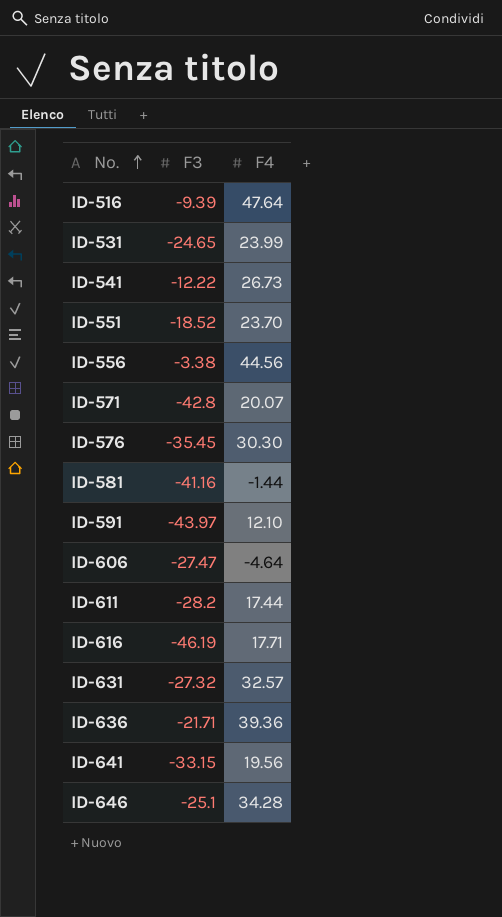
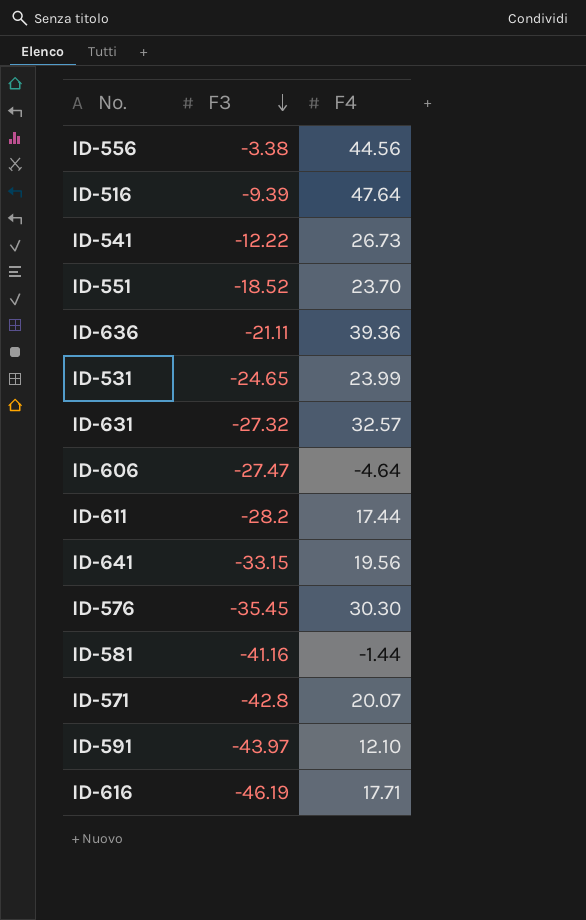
row order: No. ascending -> F3 descending
row ID-646: -25.1 | 34.28 -> none
ID-636 | F3: -21.71 -> -21.11

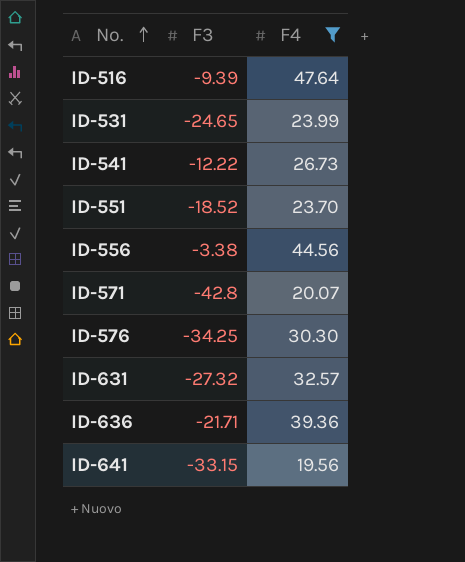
filter: none -> F4 >= 19.56
row order: F3 descending -> No. ascending
ID-576 | F3: -35.45 -> -34.25
ID-636 | F3: -21.11 -> -21.71

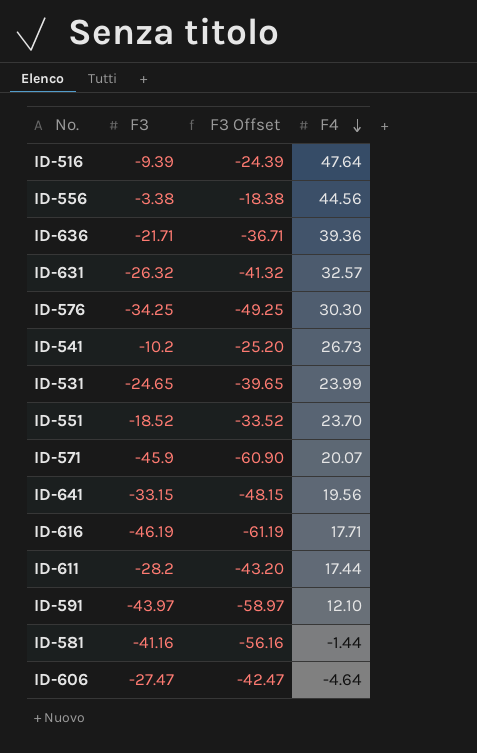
filter: F4 >= 19.56 -> none
row order: No. ascending -> F4 descending
column F3 Offset | formula: none -> [F3] - 15
ID-631 | F3: -27.32 -> -26.32
ID-541 | F3: -12.22 -> -10.2
ID-571 | F3: -42.8 -> -45.9

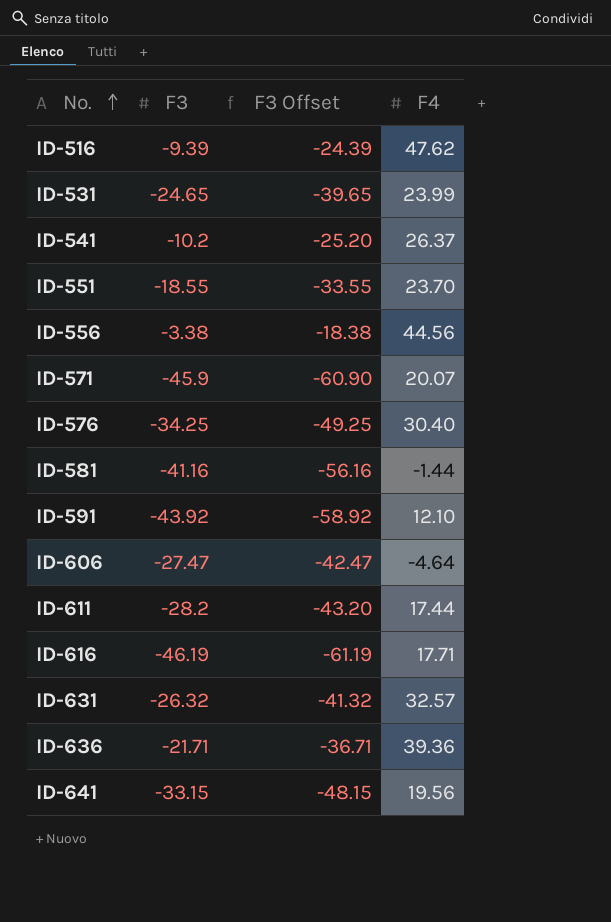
row order: F4 descending -> No. ascending
ID-516 | F4: 47.64 -> 47.62
ID-541 | F4: 26.73 -> 26.37
ID-551 | F3: -18.52 -> -18.55
ID-551 | F3 Offset: -33.52 -> -33.55
ID-576 | F4: 30.30 -> 30.40
ID-591 | F3: -43.97 -> -43.92
ID-591 | F3 Offset: -58.97 -> -58.92

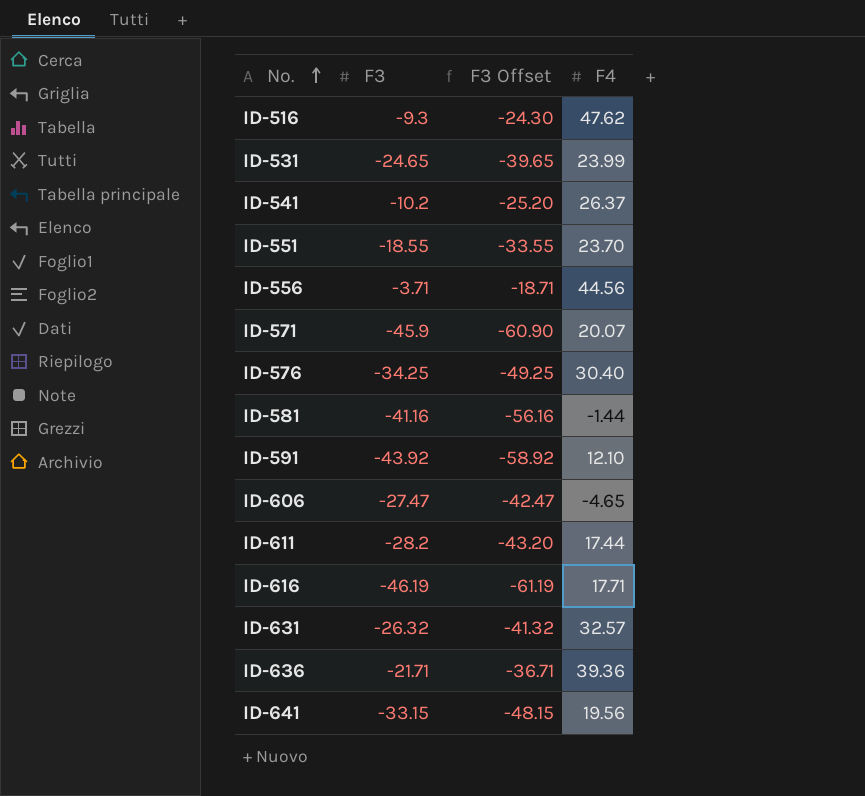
ID-516 | F3: -9.39 -> -9.3
ID-516 | F3 Offset: -24.39 -> -24.30
ID-556 | F3: -3.38 -> -3.71
ID-556 | F3 Offset: -18.38 -> -18.71
ID-606 | F4: -4.64 -> -4.65

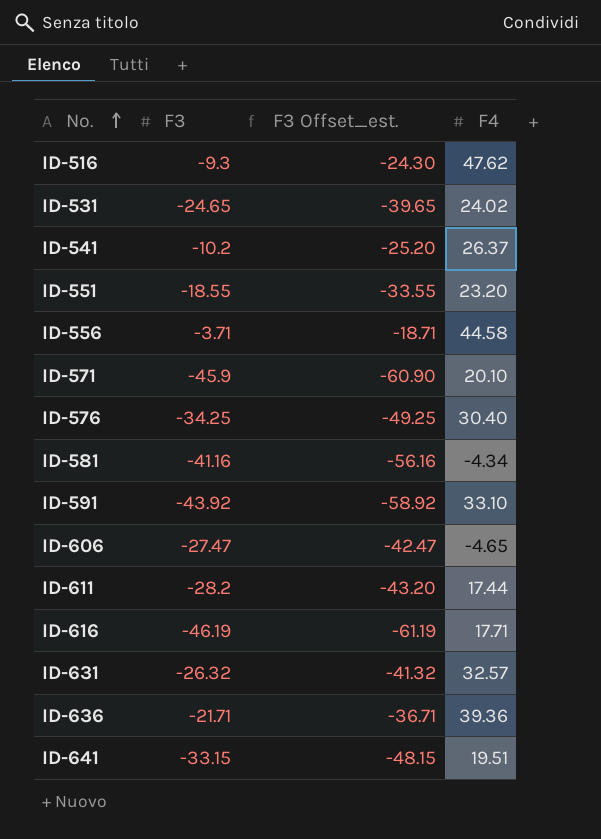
column name: F3 Offset -> F3 Offset_est.
ID-531 | F4: 23.99 -> 24.02
ID-551 | F4: 23.70 -> 23.20
ID-556 | F4: 44.56 -> 44.58
ID-571 | F4: 20.07 -> 20.10
ID-581 | F4: -1.44 -> -4.34
ID-591 | F4: 12.10 -> 33.10
ID-641 | F4: 19.56 -> 19.51

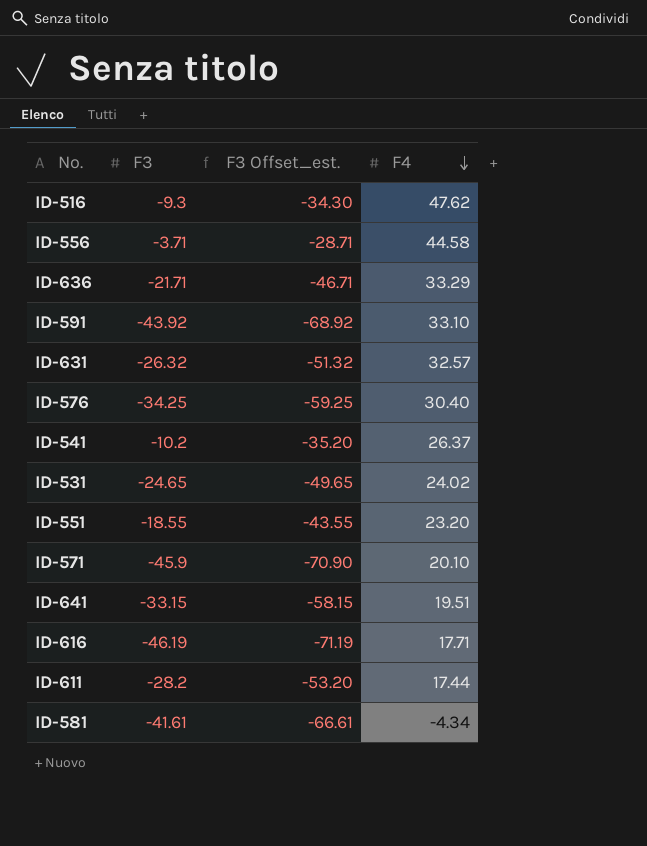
row order: No. ascending -> F4 descending
column F3 Offset_est. | formula: [F3] - 15 -> [F3] - 25
row ID-606: -27.47 | -42.47 | -4.65 -> none
ID-636 | F4: 39.36 -> 33.29
ID-581 | F3: -41.16 -> -41.61

